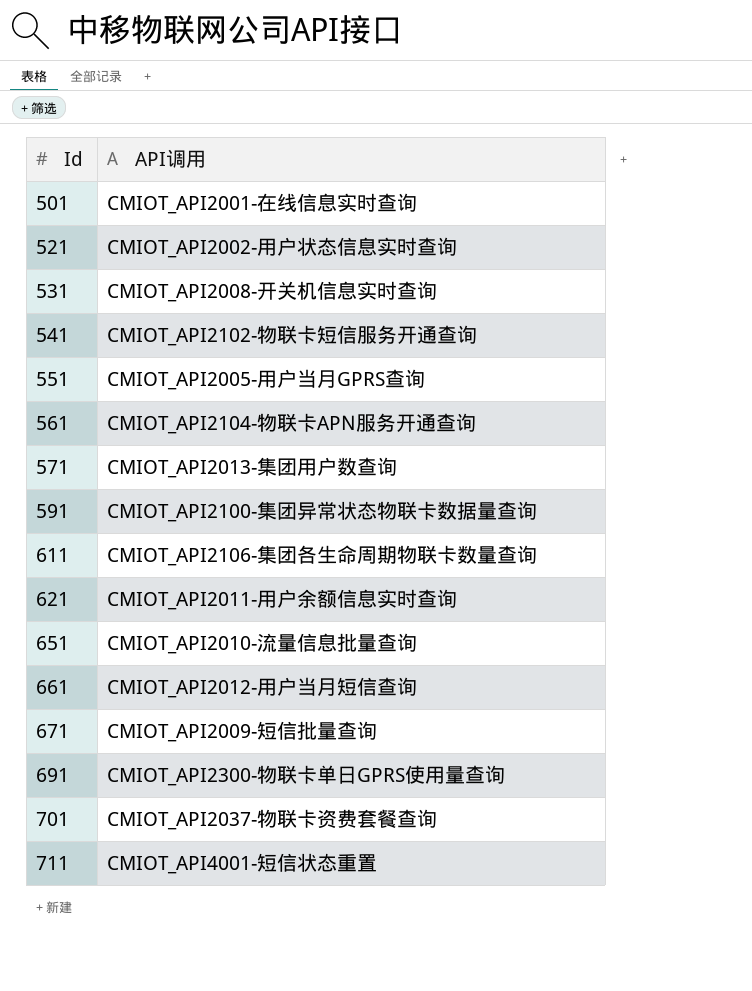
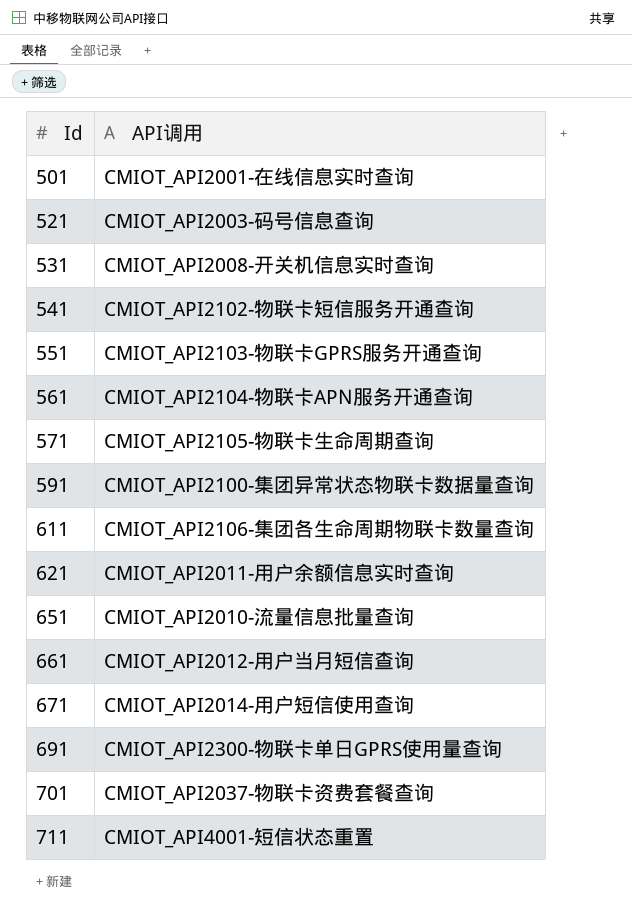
521 | API调用: CMIOT_API2002-用户状态信息实时查询 -> CMIOT_API2003-码号信息查询
551 | API调用: CMIOT_API2005-用户当月GPRS查询 -> CMIOT_API2103-物联卡GPRS服务开通查询
571 | API调用: CMIOT_API2013-集团用户数查询 -> CMIOT_API2105-物联卡生命周期查询
671 | API调用: CMIOT_API2009-短信批量查询 -> CMIOT_API2014-用户短信使用查询

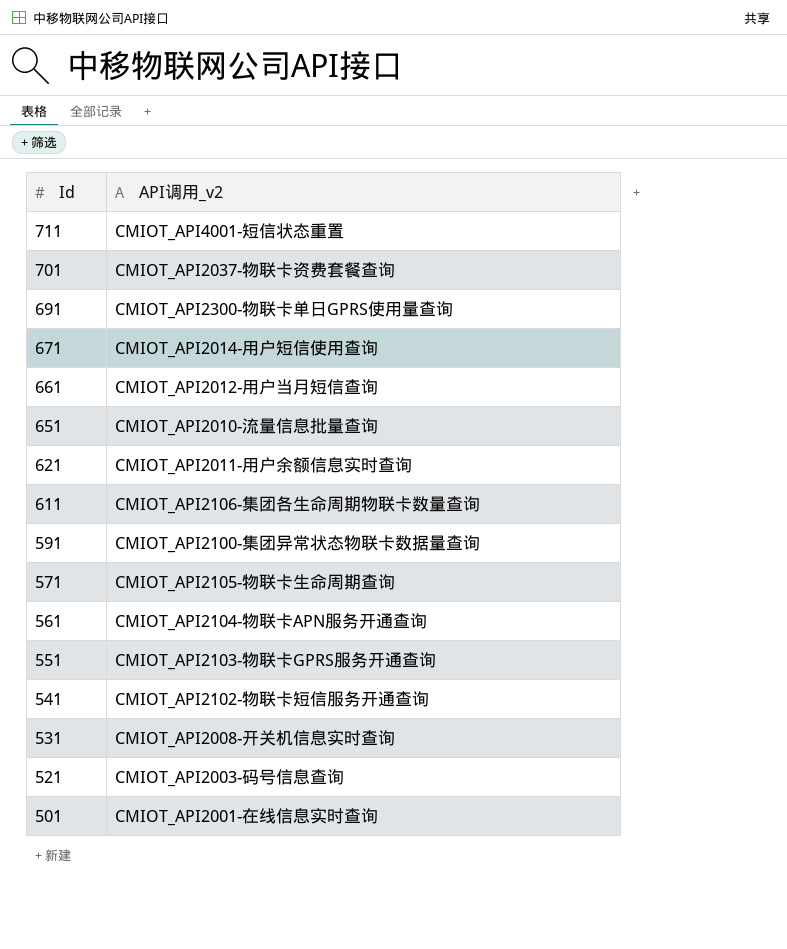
row order: Id ascending -> Id descending
column name: API调用 -> API调用_v2

